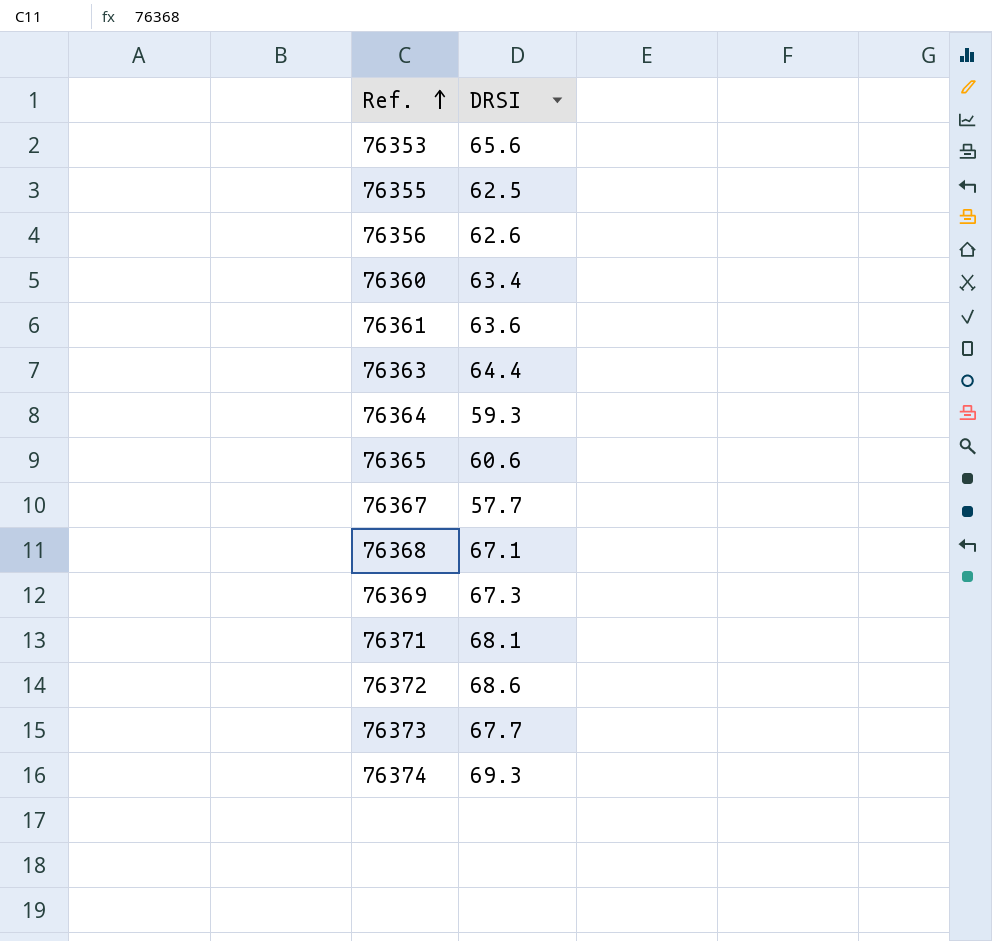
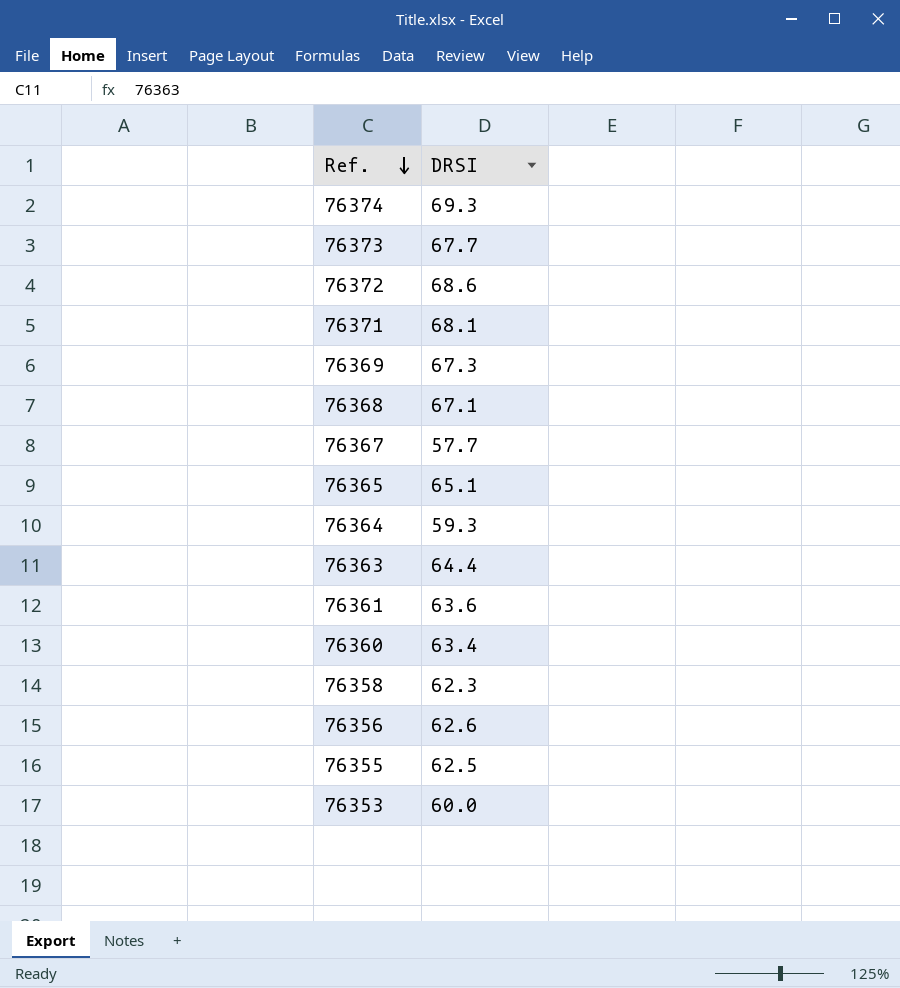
row order: Ref. ascending -> Ref. descending
76365 | DRSI: 60.6 -> 65.1
row 76358: none -> 62.3
76353 | DRSI: 65.6 -> 60.0

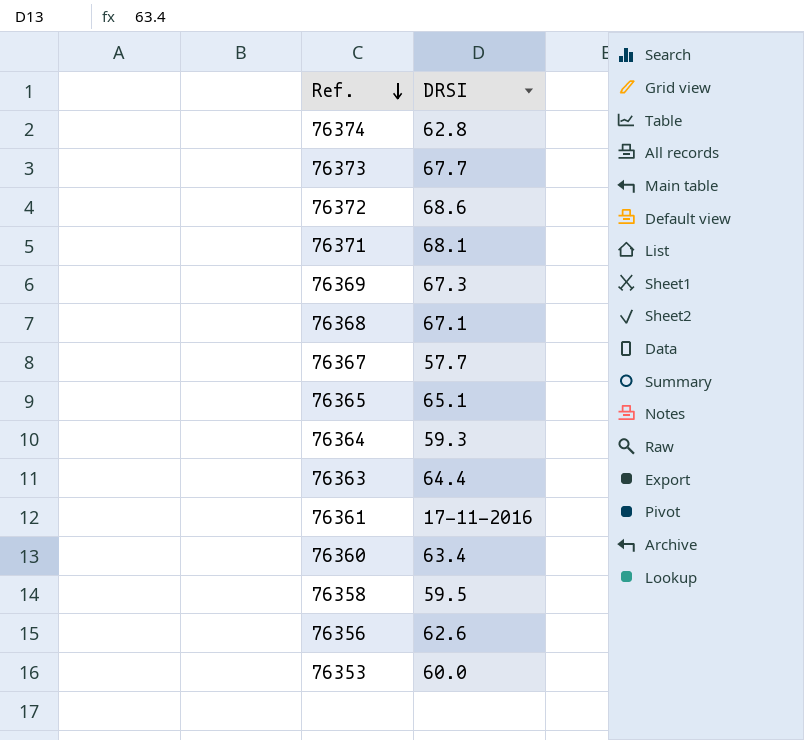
row 76355: 62.5 -> none
76374 | DRSI: 69.3 -> 62.8
76361 | DRSI: 63.6 -> 17-11-2016
76358 | DRSI: 62.3 -> 59.5

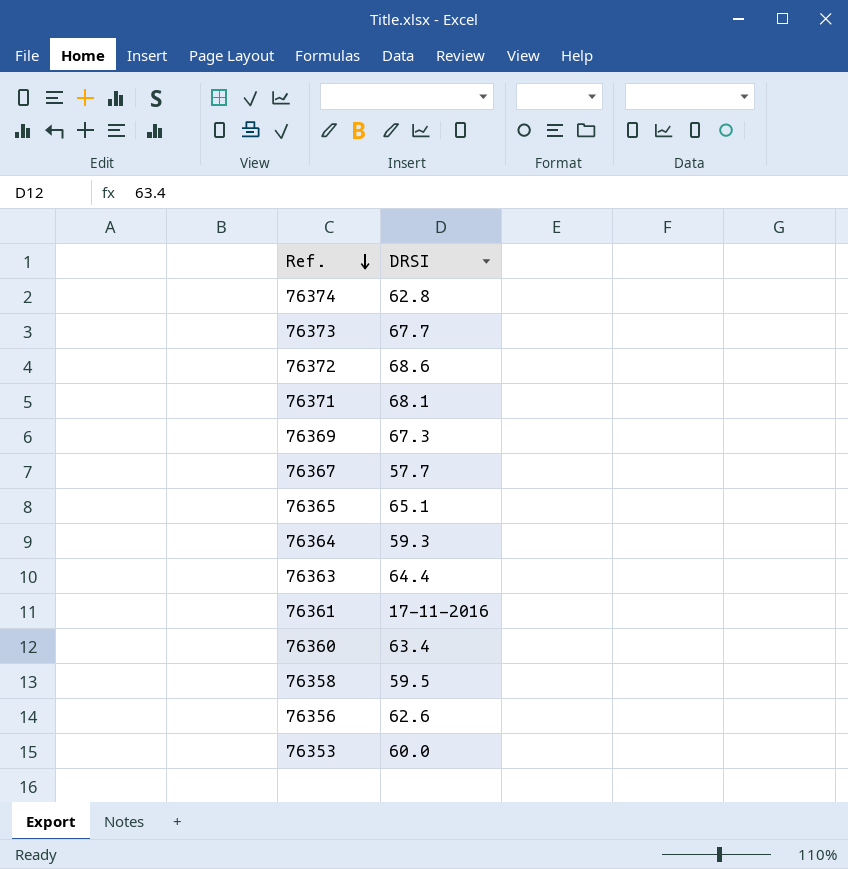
row 76368: 67.1 -> none

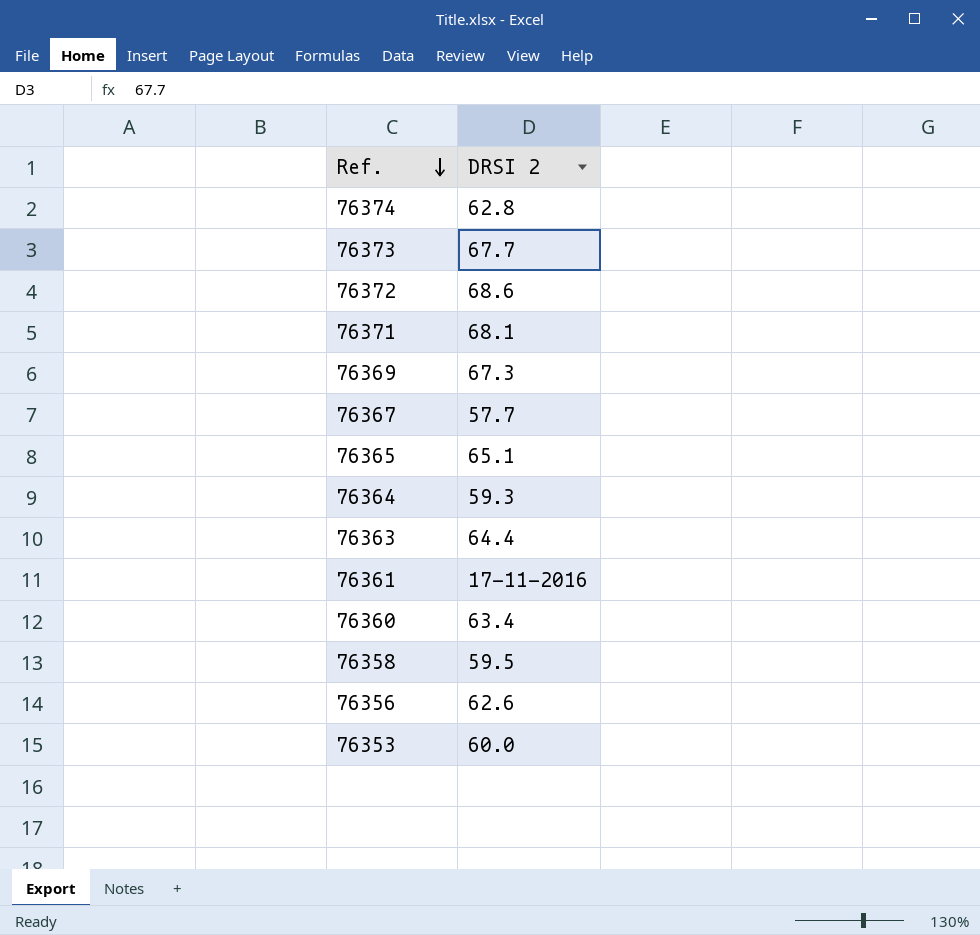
column name: DRSI -> DRSI 2

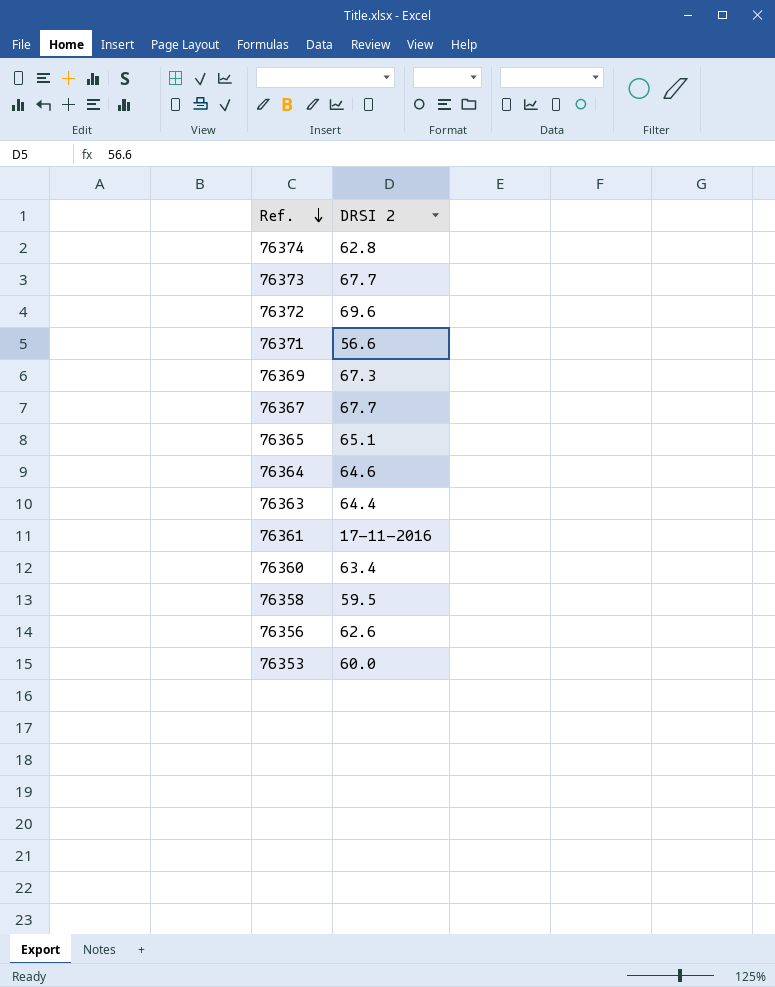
76372 | DRSI 2: 68.6 -> 69.6
76371 | DRSI 2: 68.1 -> 56.6
76367 | DRSI 2: 57.7 -> 67.7
76364 | DRSI 2: 59.3 -> 64.6

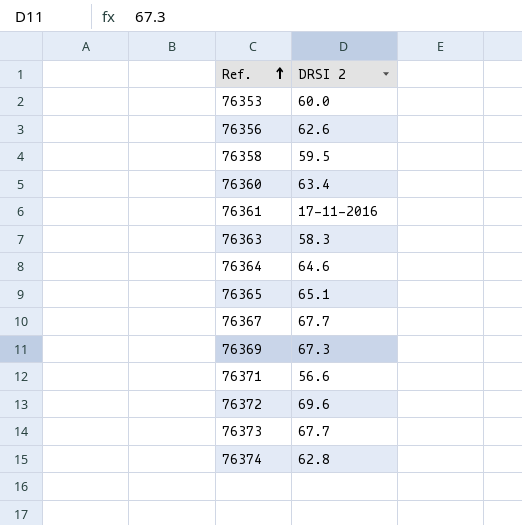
row order: Ref. descending -> Ref. ascending
76363 | DRSI 2: 64.4 -> 58.3

